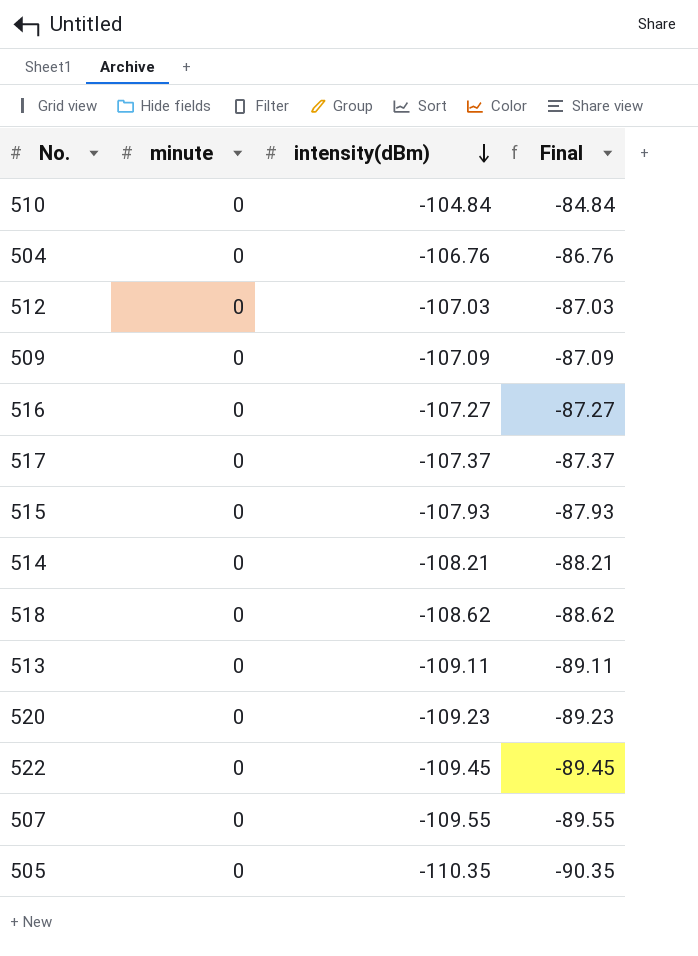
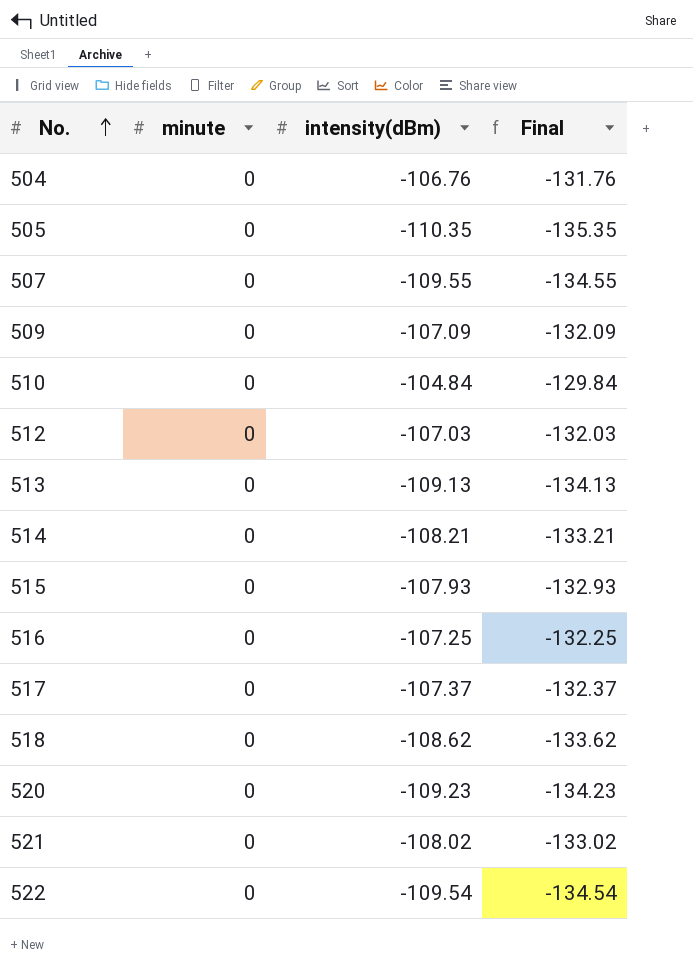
row order: intensity(dBm) descending -> No. ascending
column Final | formula: [intensity(dBm)] + 20 -> [intensity(dBm)] - 25
513 | intensity(dBm): -109.11 -> -109.13
516 | intensity(dBm): -107.27 -> -107.25
row 521: none -> 0 | -108.02 | -133.02
522 | intensity(dBm): -109.45 -> -109.54

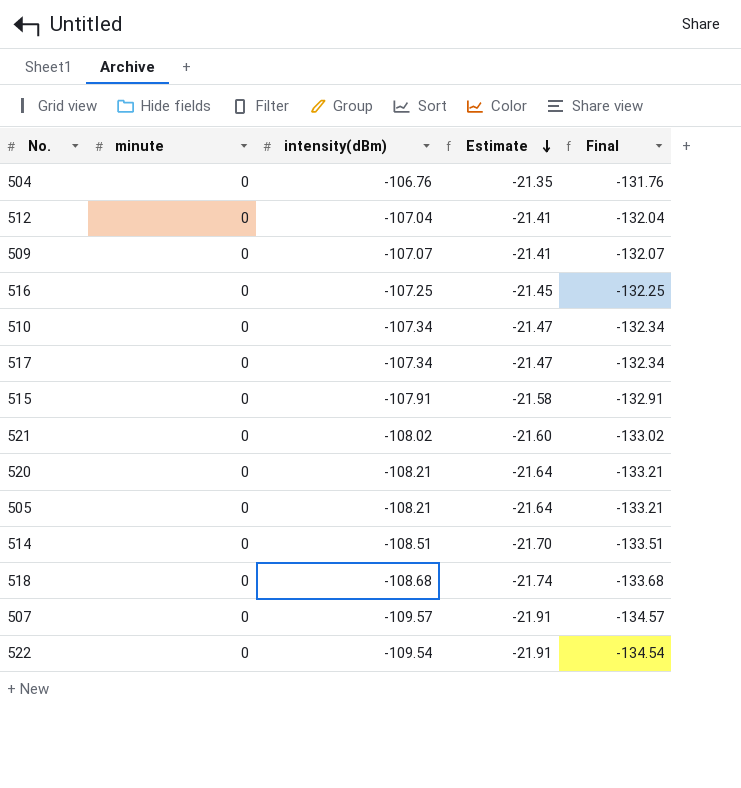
row order: No. ascending -> Estimate descending
column Estimate | formula: none -> [intensity(dBm)] * 0.2
row 513: 0 | -109.13 | -134.13 -> none
512 | intensity(dBm): -107.03 -> -107.04
512 | Final: -132.03 -> -132.04
509 | intensity(dBm): -107.09 -> -107.07
509 | Final: -132.09 -> -132.07
510 | intensity(dBm): -104.84 -> -107.34
510 | Final: -129.84 -> -132.34
517 | intensity(dBm): -107.37 -> -107.34
517 | Final: -132.37 -> -132.34
515 | intensity(dBm): -107.93 -> -107.91
515 | Final: -132.93 -> -132.91
520 | intensity(dBm): -109.23 -> -108.21
520 | Final: -134.23 -> -133.21
505 | intensity(dBm): -110.35 -> -108.21
505 | Final: -135.35 -> -133.21
514 | intensity(dBm): -108.21 -> -108.51
514 | Final: -133.21 -> -133.51
518 | intensity(dBm): -108.62 -> -108.68
518 | Final: -133.62 -> -133.68
507 | intensity(dBm): -109.55 -> -109.57
507 | Final: -134.55 -> -134.57

